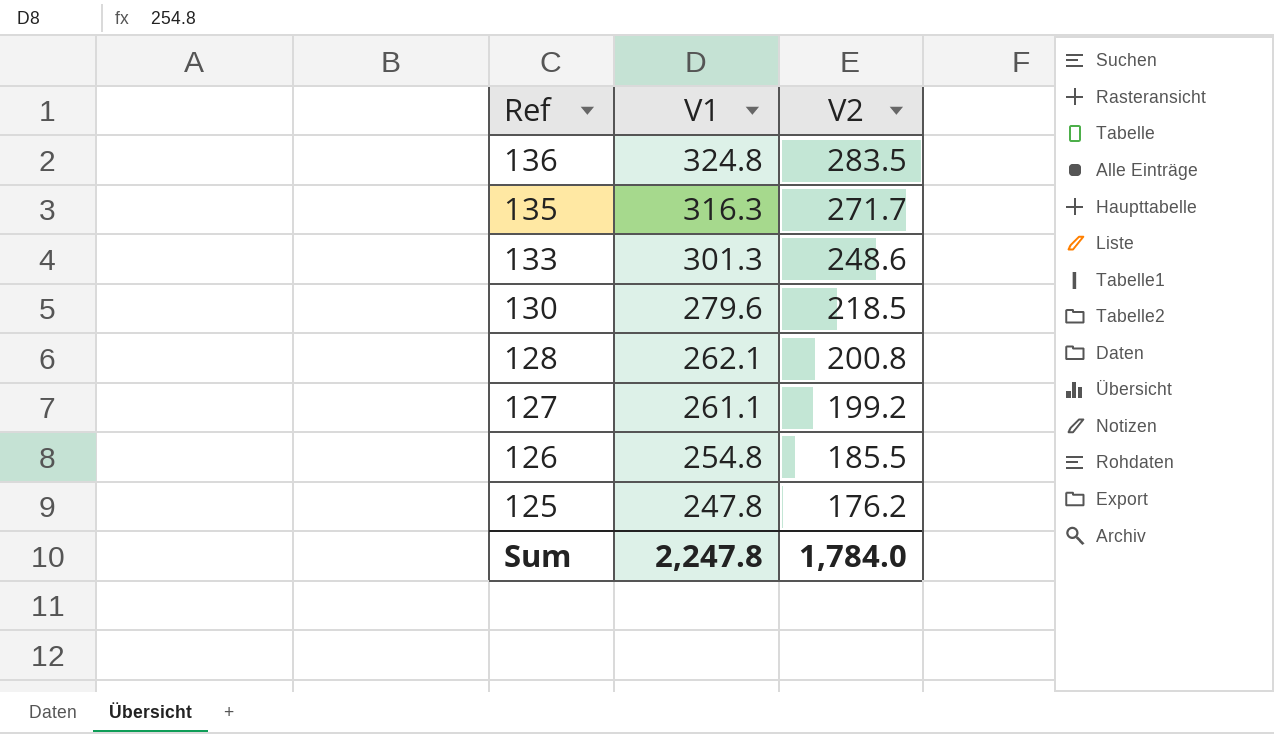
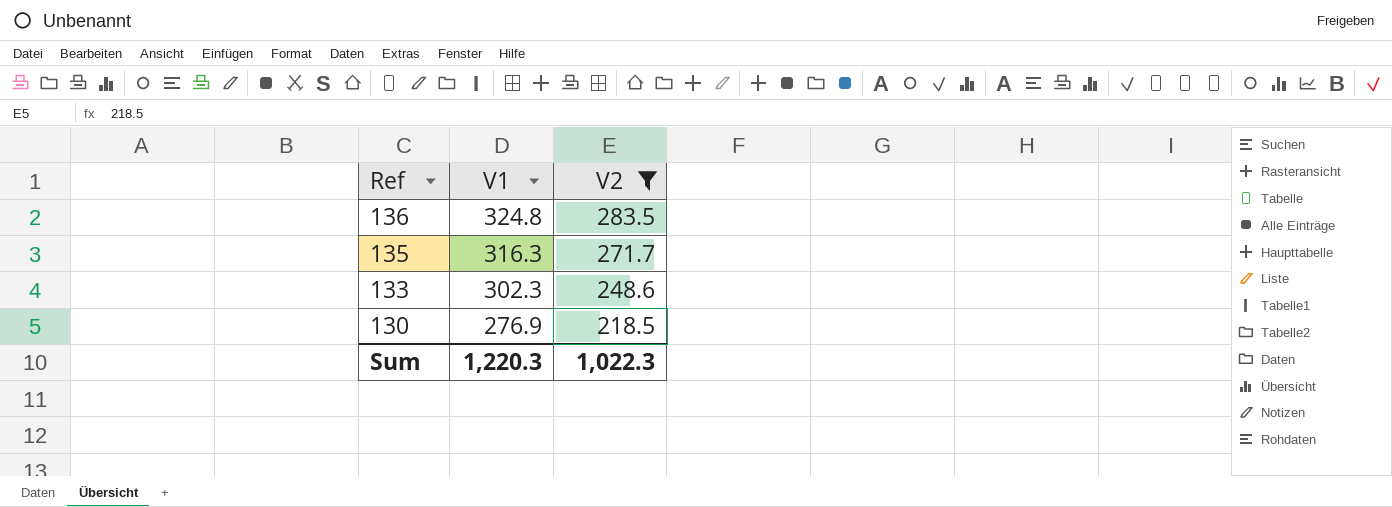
filter: none -> V2 >= 218.5
133 | V1: 301.3 -> 302.3
130 | V1: 279.6 -> 276.9
Sum | V1: 2,247.8 -> 1,220.3
Sum | V2: 1,784.0 -> 1,022.3

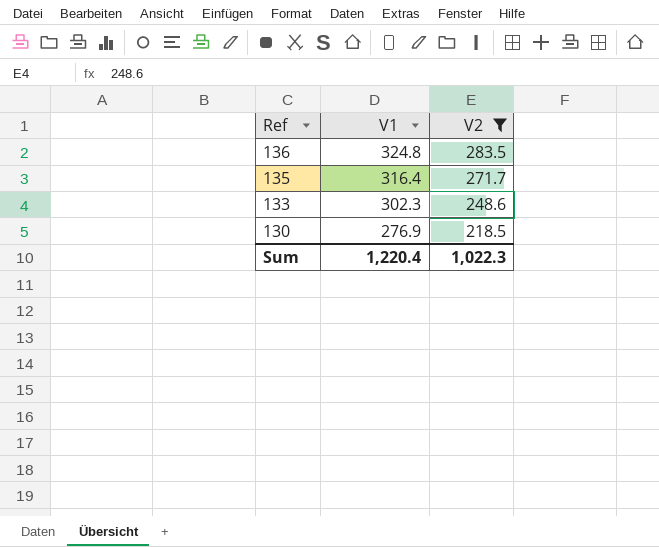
135 | V1: 316.3 -> 316.4
Sum | V1: 1,220.3 -> 1,220.4

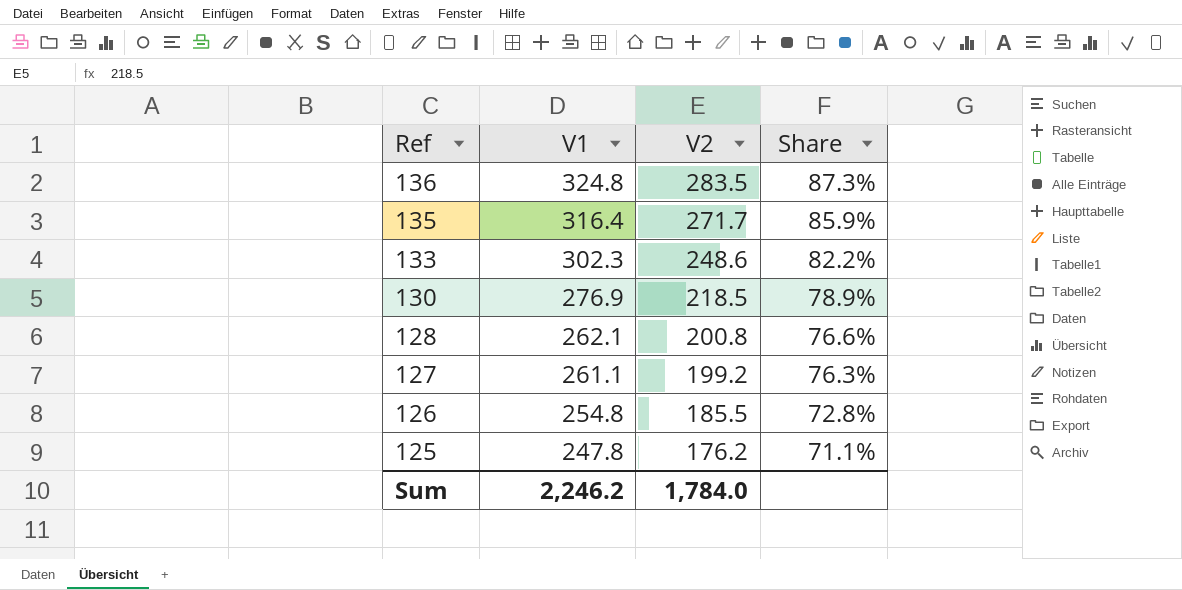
filter: V2 >= 218.5 -> none
column Share | formula: none -> [V2] / [V1]
Sum | V1: 1,220.4 -> 2,246.2
Sum | V2: 1,022.3 -> 1,784.0

